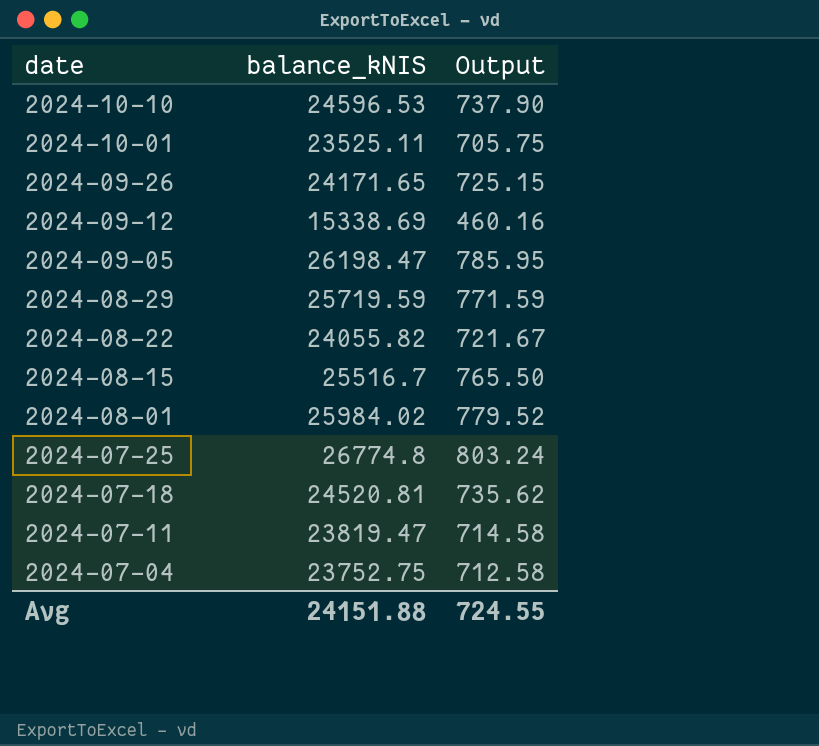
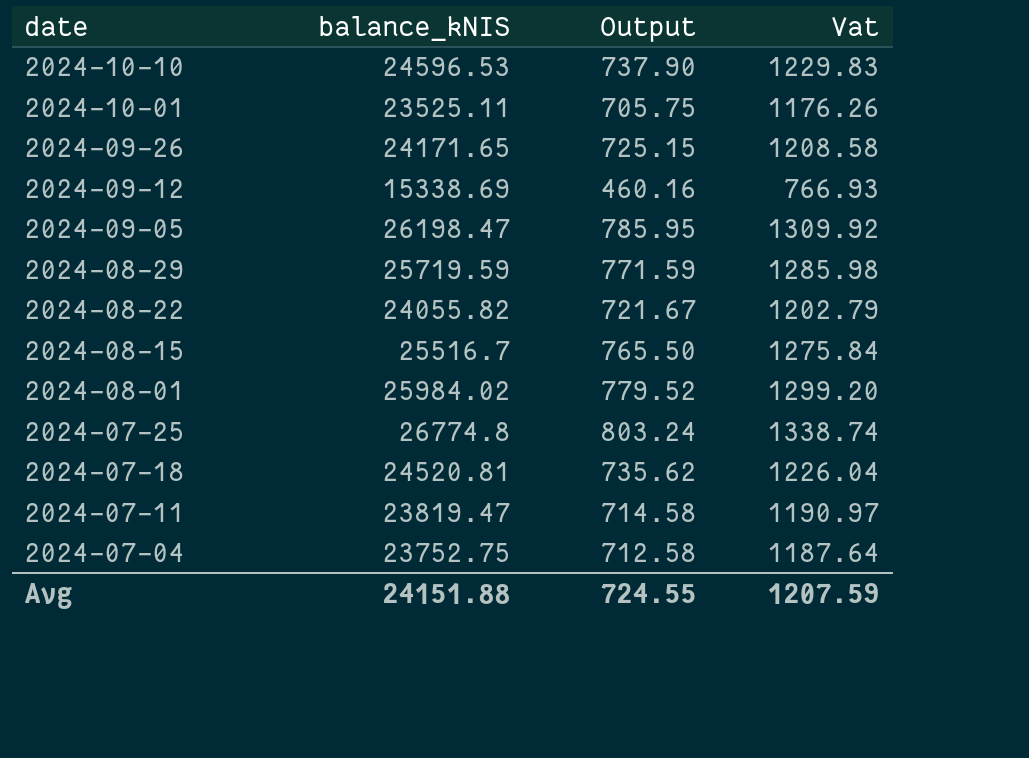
column Vat | formula: none -> [balance_kNIS] * 0.05

